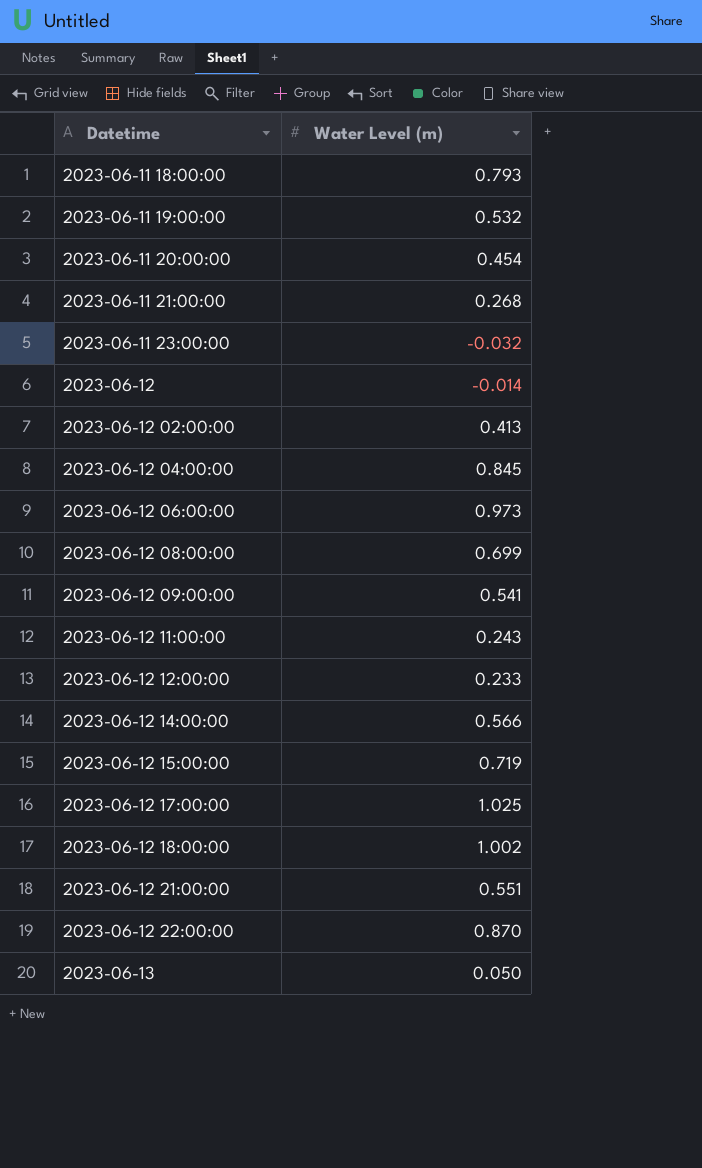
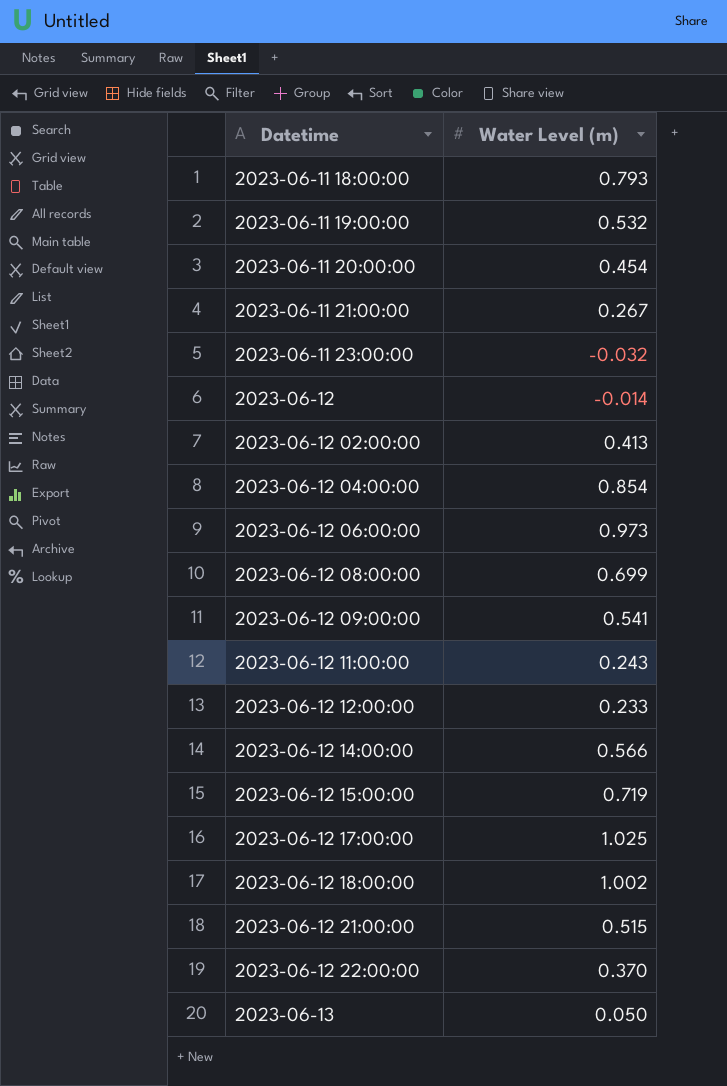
2023-06-11 21:00:00 | Water Level (m): 0.268 -> 0.267
2023-06-12 04:00:00 | Water Level (m): 0.845 -> 0.854
2023-06-12 21:00:00 | Water Level (m): 0.551 -> 0.515
2023-06-12 22:00:00 | Water Level (m): 0.870 -> 0.370

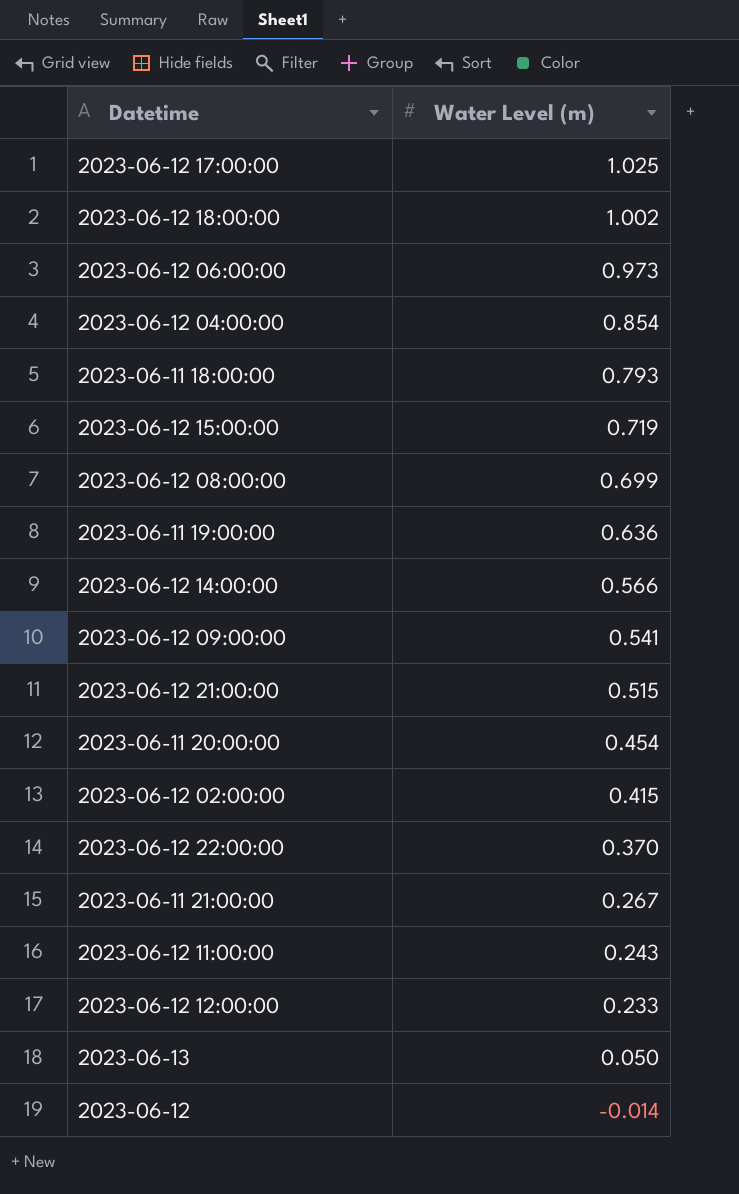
row order: Datetime ascending -> Water Level (m) descending
row 2023-06-11 23:00:00: -0.032 -> none
2023-06-11 19:00:00 | Water Level (m): 0.532 -> 0.636
2023-06-12 02:00:00 | Water Level (m): 0.413 -> 0.415

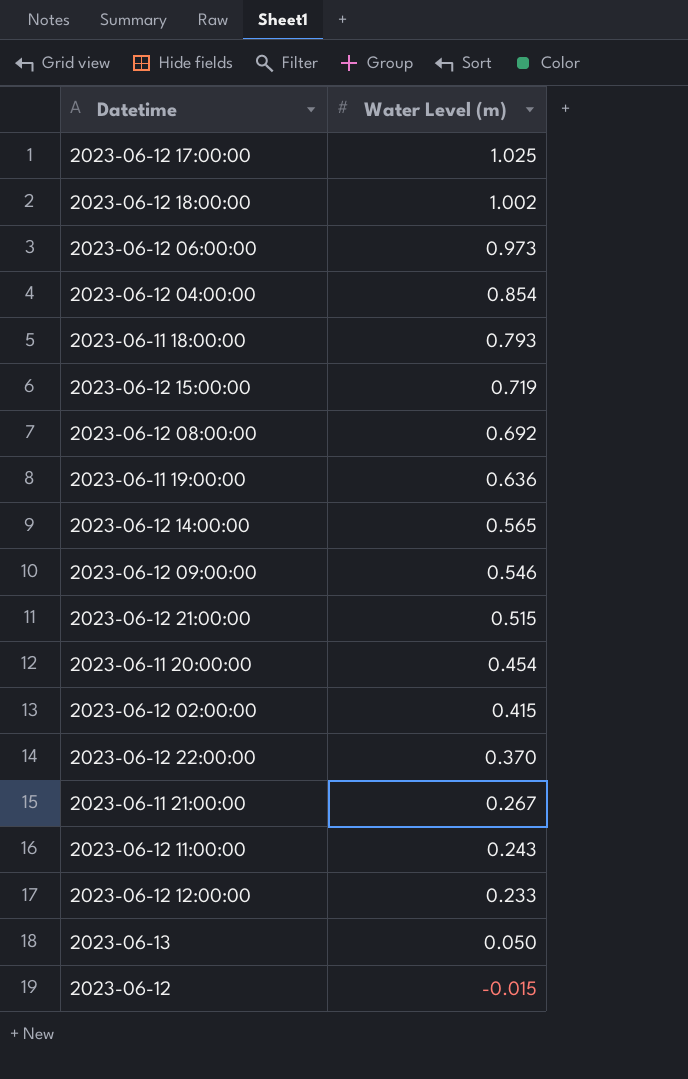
2023-06-12 08:00:00 | Water Level (m): 0.699 -> 0.692
2023-06-12 14:00:00 | Water Level (m): 0.566 -> 0.565
2023-06-12 09:00:00 | Water Level (m): 0.541 -> 0.546
2023-06-12 | Water Level (m): -0.014 -> -0.015

